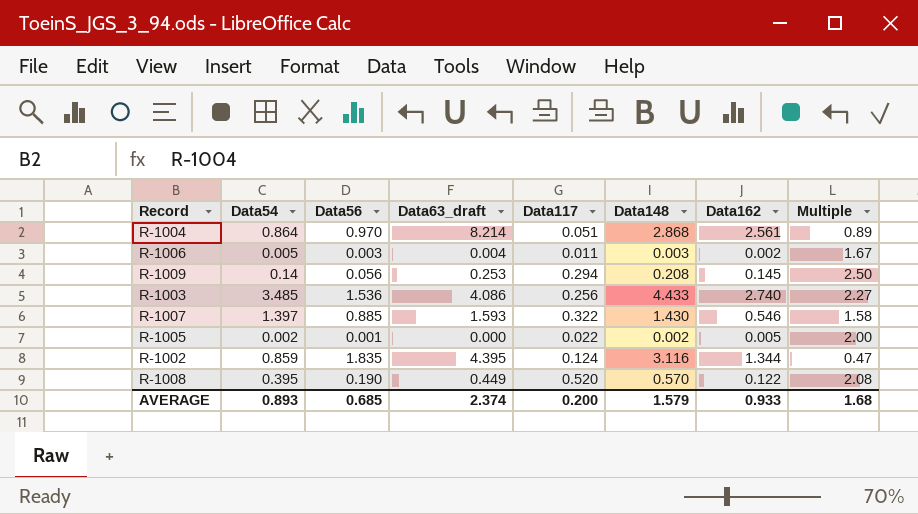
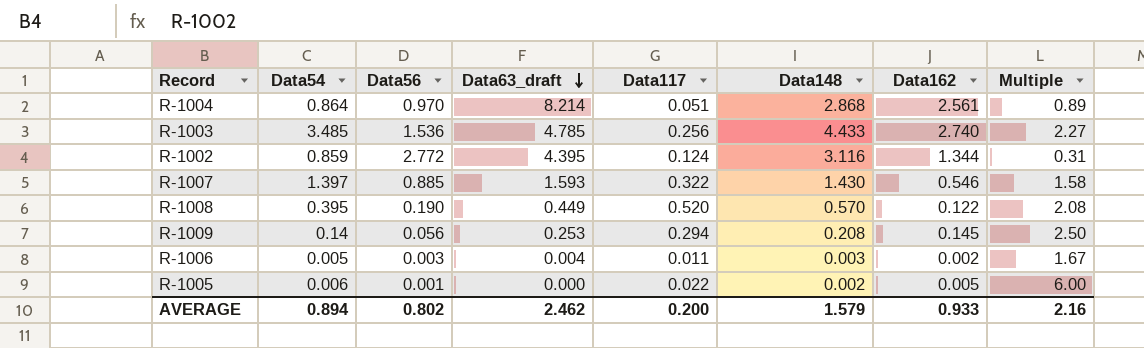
row order: none -> Data63_draft descending
R-1003 | Data63_draft: 4.086 -> 4.785
R-1002 | Data56: 1.835 -> 2.772
R-1002 | Multiple: 0.47 -> 0.31
R-1005 | Data54: 0.002 -> 0.006
R-1005 | Multiple: 2.00 -> 6.00
AVERAGE | Data54: 0.893 -> 0.894
AVERAGE | Data56: 0.685 -> 0.802
AVERAGE | Data63_draft: 2.374 -> 2.462
AVERAGE | Multiple: 1.68 -> 2.16

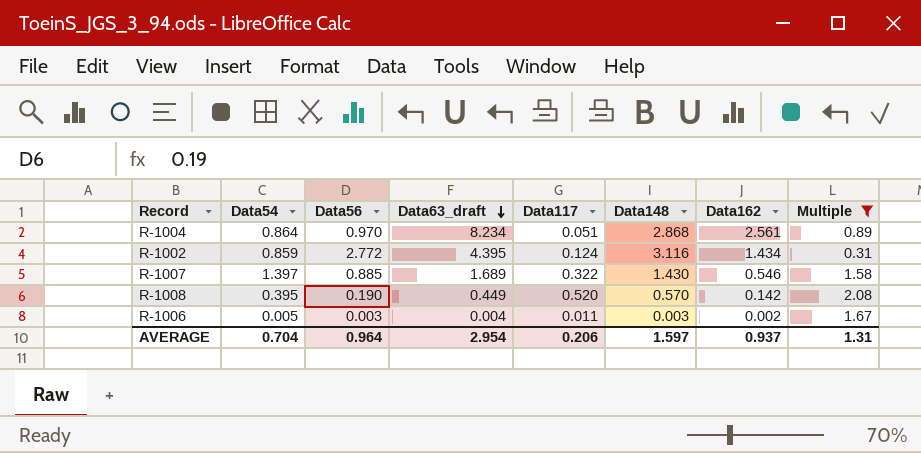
filter: none -> Multiple <= 2.08
R-1004 | Data63_draft: 8.214 -> 8.234
R-1002 | Data162: 1.344 -> 1.434
R-1007 | Data63_draft: 1.593 -> 1.689
R-1008 | Data162: 0.122 -> 0.142
AVERAGE | Data54: 0.894 -> 0.704
AVERAGE | Data56: 0.802 -> 0.964
AVERAGE | Data63_draft: 2.462 -> 2.954
AVERAGE | Data117: 0.200 -> 0.206
AVERAGE | Data148: 1.579 -> 1.597
AVERAGE | Data162: 0.933 -> 0.937
AVERAGE | Multiple: 2.16 -> 1.31

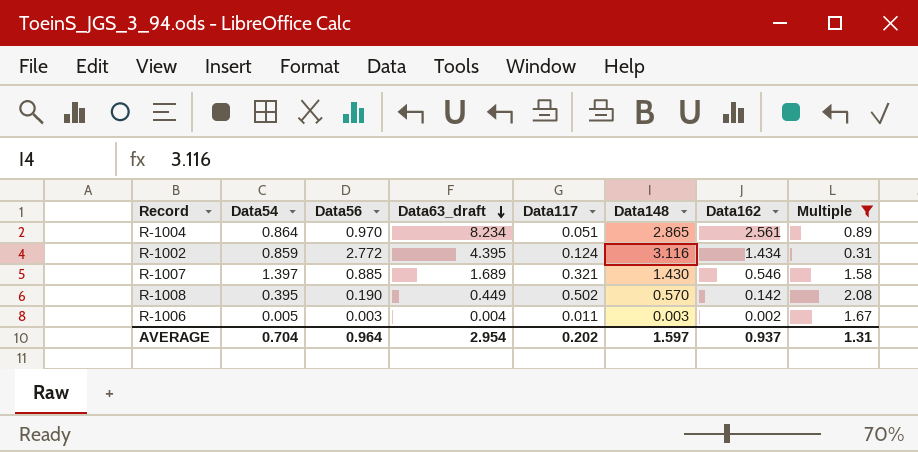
R-1004 | Data148: 2.868 -> 2.865
R-1007 | Data117: 0.322 -> 0.321
R-1008 | Data117: 0.520 -> 0.502
AVERAGE | Data117: 0.206 -> 0.202

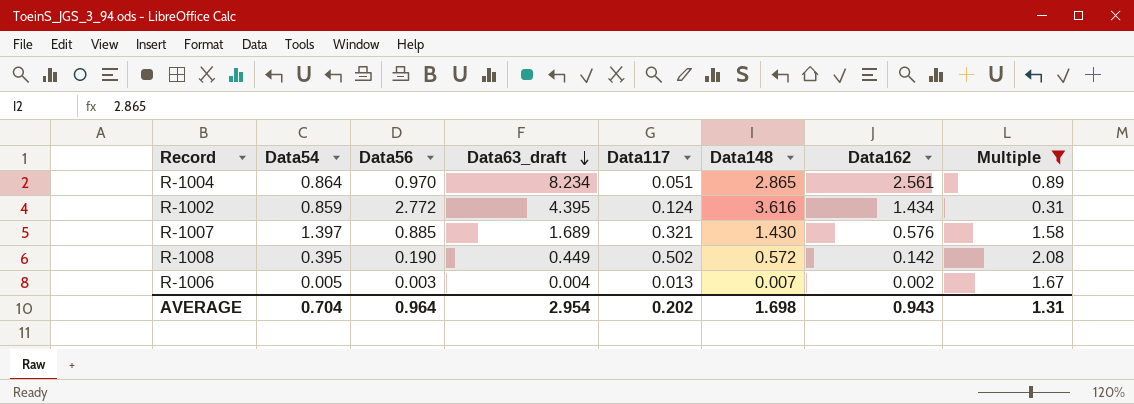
R-1002 | Data148: 3.116 -> 3.616
R-1007 | Data162: 0.546 -> 0.576
R-1008 | Data148: 0.570 -> 0.572
R-1006 | Data117: 0.011 -> 0.013
R-1006 | Data148: 0.003 -> 0.007
AVERAGE | Data148: 1.597 -> 1.698
AVERAGE | Data162: 0.937 -> 0.943

